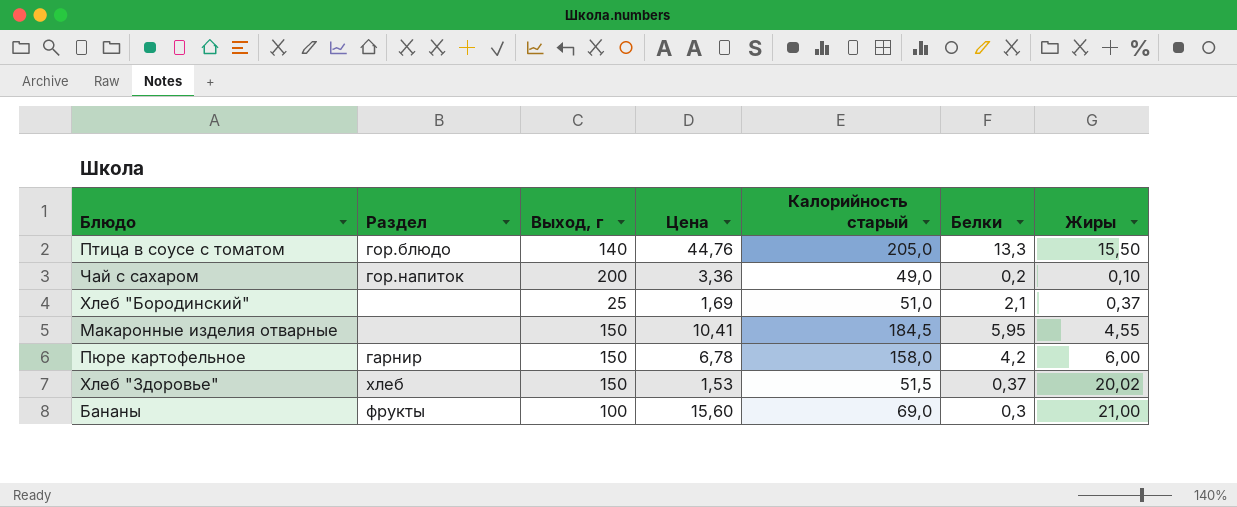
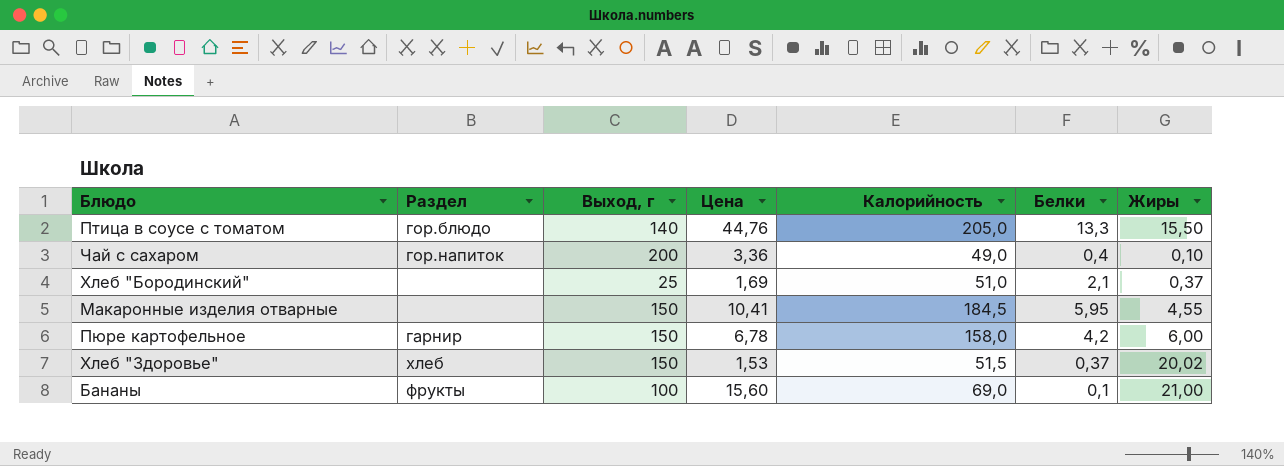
column name: Калорийность старый -> Калорийность
Чай с сахаром | Белки: 0,2 -> 0,4
Бананы | Белки: 0,3 -> 0,1

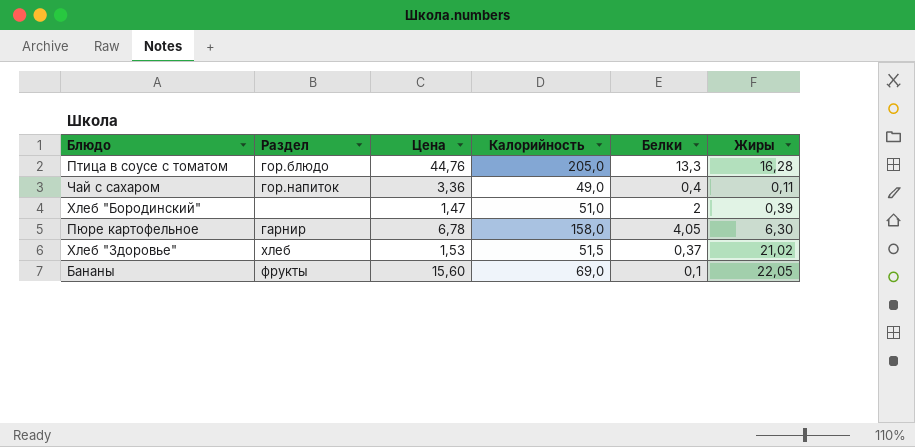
column Выход, г | position: 3 -> none
row Макаронные изделия отварные: none | 150 | 10,41 | 184,5 | 5,95 | 4,55 -> none
Птица в соусе с томатом | Жиры: 15,50 -> 16,28
Чай с сахаром | Жиры: 0,10 -> 0,11
Хлеб "Бородинский" | Цена: 1,69 -> 1,47
Хлеб "Бородинский" | Белки: 2,1 -> 2
Хлеб "Бородинский" | Жиры: 0,37 -> 0,39
Пюре картофельное | Белки: 4,2 -> 4,05
Пюре картофельное | Жиры: 6,00 -> 6,30
Хлеб "Здоровье" | Жиры: 20,02 -> 21,02
Бананы | Жиры: 21,00 -> 22,05

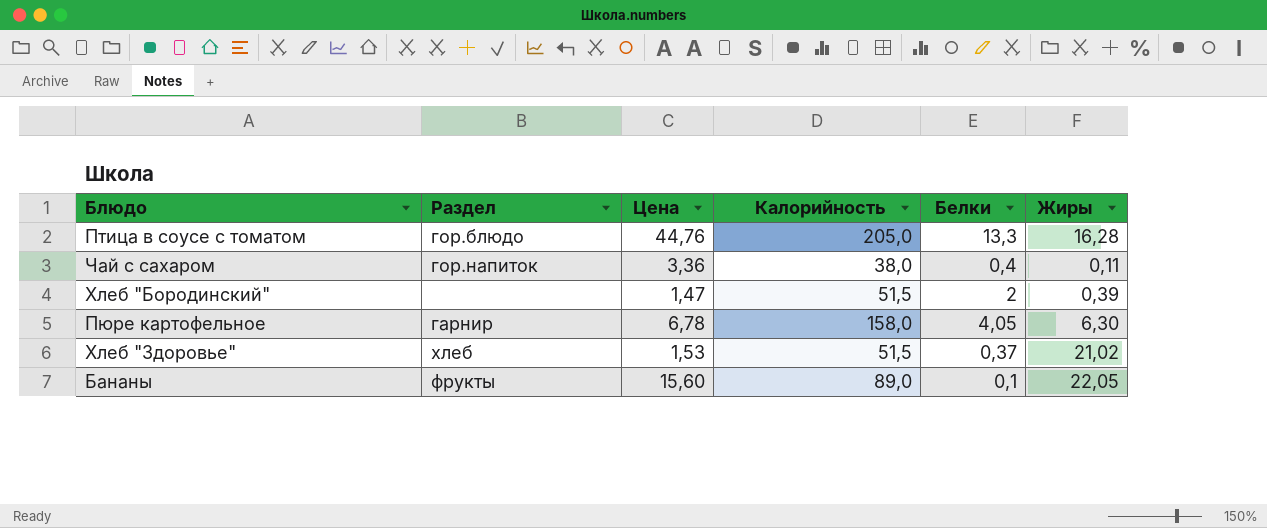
Чай с сахаром | Калорийность: 49,0 -> 38,0
Хлеб "Бородинский" | Калорийность: 51,0 -> 51,5
Бананы | Калорийность: 69,0 -> 89,0

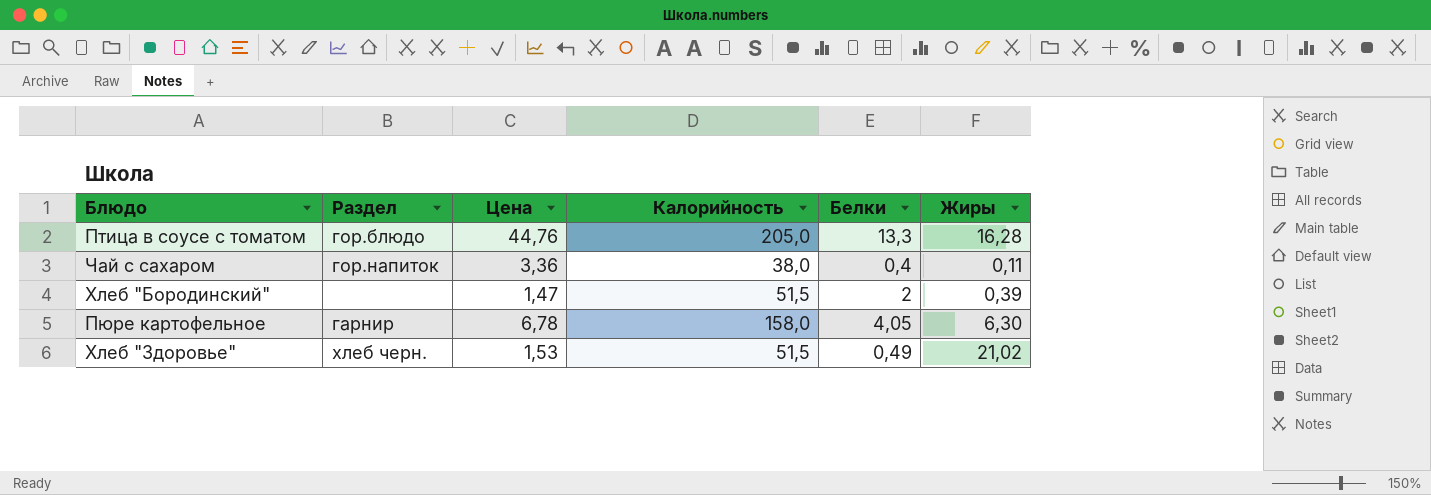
row Бананы: фрукты | 15,60 | 89,0 | 0,1 | 22,05 -> none
Хлеб "Здоровье" | Раздел: хлеб -> хлеб черн.
Хлеб "Здоровье" | Белки: 0,37 -> 0,49

